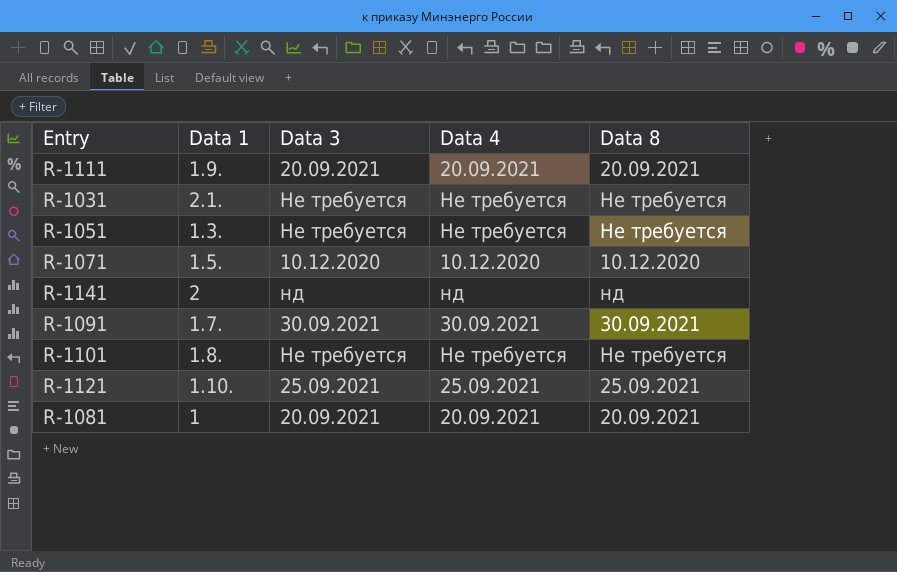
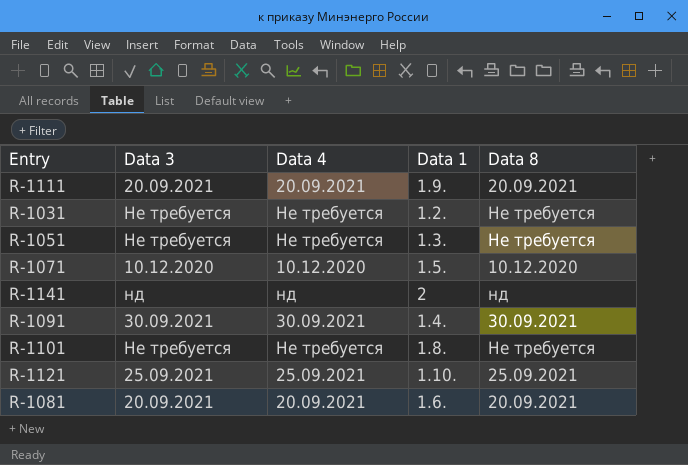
column Data 1 | position: 2 -> 4
R-1031 | Data 1: 2.1. -> 1.2.
R-1091 | Data 1: 1.7. -> 1.4.
R-1081 | Data 1: 1 -> 1.6.

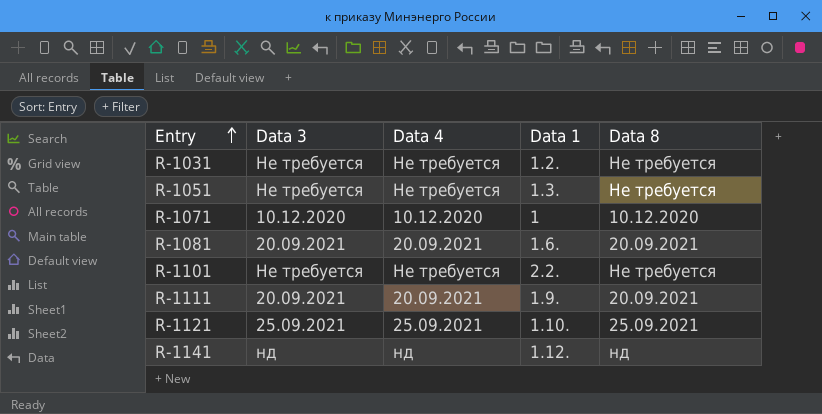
row order: none -> Entry ascending
row R-1091: 30.09.2021 | 30.09.2021 | 1.4. | 30.09.2021 -> none
R-1071 | Data 1: 1.5. -> 1
R-1101 | Data 1: 1.8. -> 2.2.
R-1141 | Data 1: 2 -> 1.12.

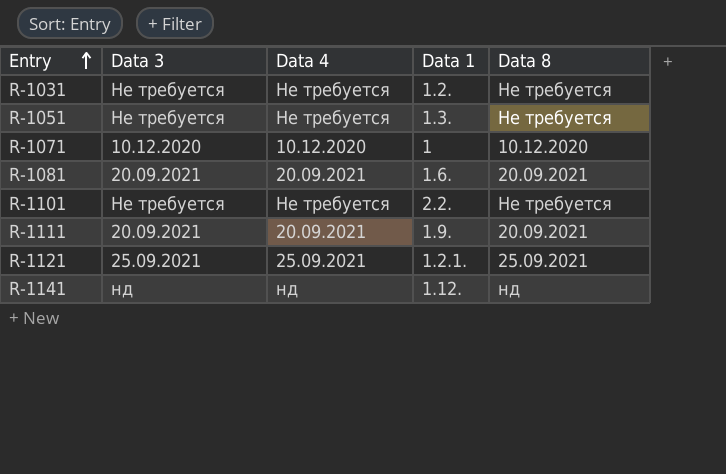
R-1121 | Data 1: 1.10. -> 1.2.1.

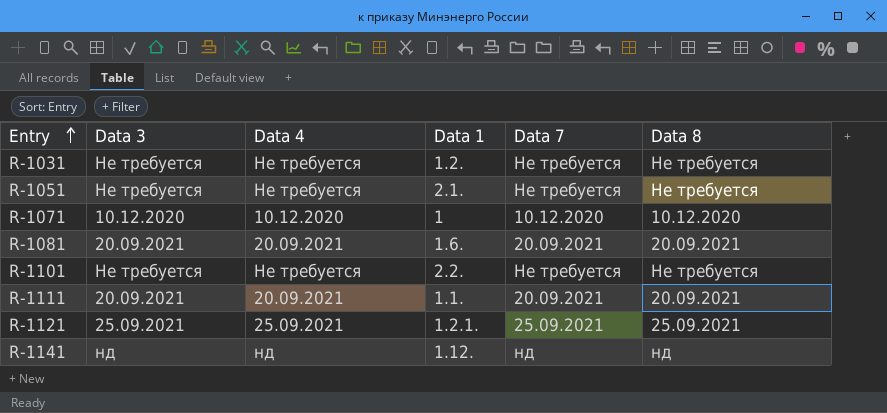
column Data 7 | position: none -> 5
R-1051 | Data 1: 1.3. -> 2.1.
R-1111 | Data 1: 1.9. -> 1.1.

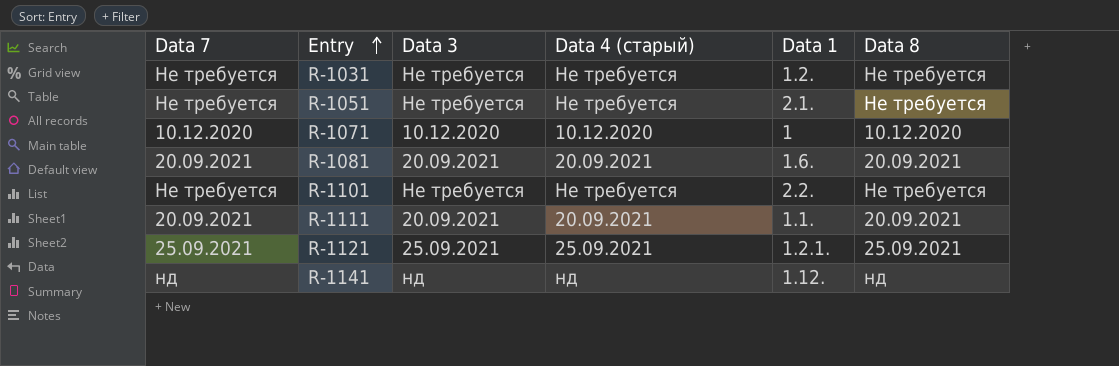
column Data 7 | position: 5 -> 1
column name: Data 4 -> Data 4 (старый)

